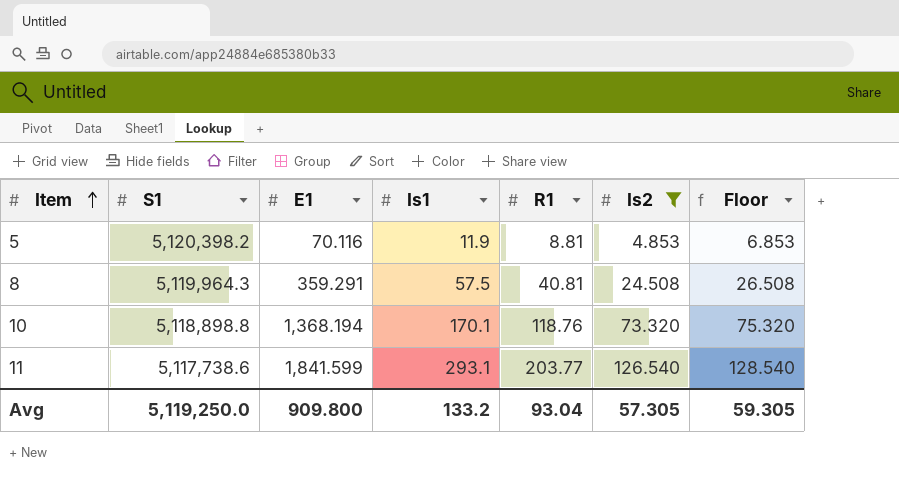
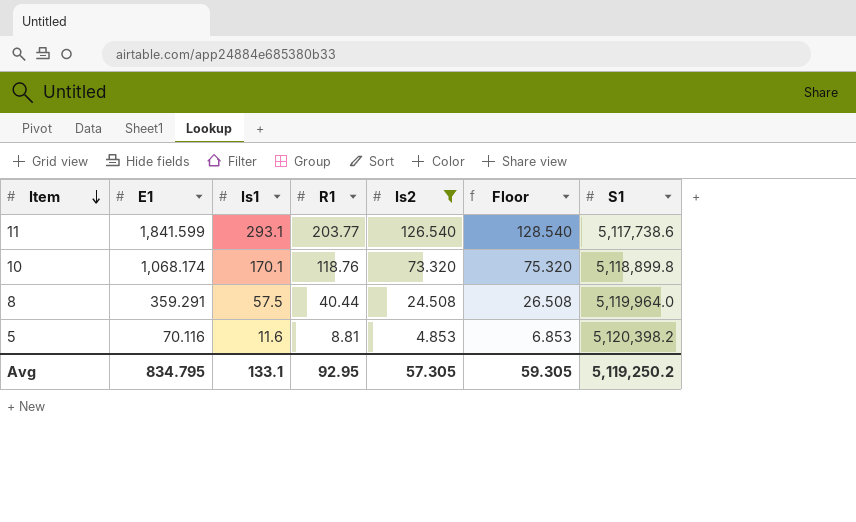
row order: Item ascending -> Item descending
column S1 | position: 2 -> 7
10 | E1: 1,368.194 -> 1,068.174
10 | S1: 5,118,898.8 -> 5,118,899.8
8 | R1: 40.81 -> 40.44
8 | S1: 5,119,964.3 -> 5,119,964.0
5 | Is1: 11.9 -> 11.6
Avg | E1: 909.800 -> 834.795
Avg | Is1: 133.2 -> 133.1
Avg | R1: 93.04 -> 92.95
Avg | S1: 5,119,250.0 -> 5,119,250.2

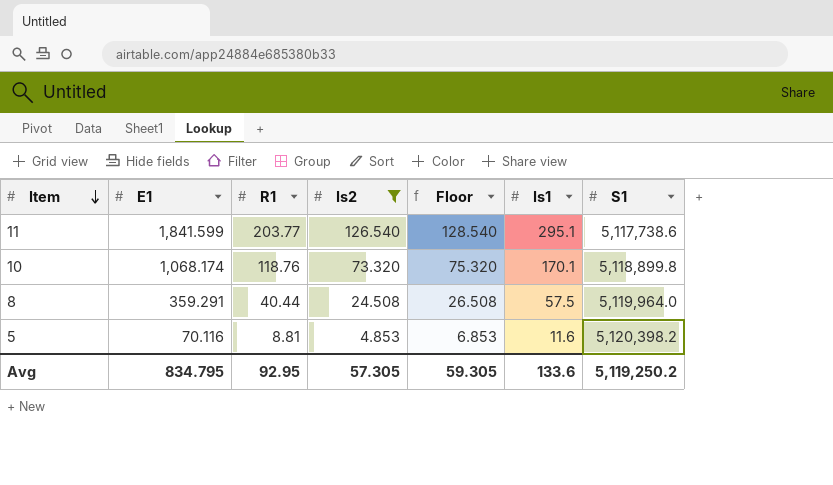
column Is1 | position: 3 -> 6
11 | Is1: 293.1 -> 295.1
Avg | Is1: 133.1 -> 133.6

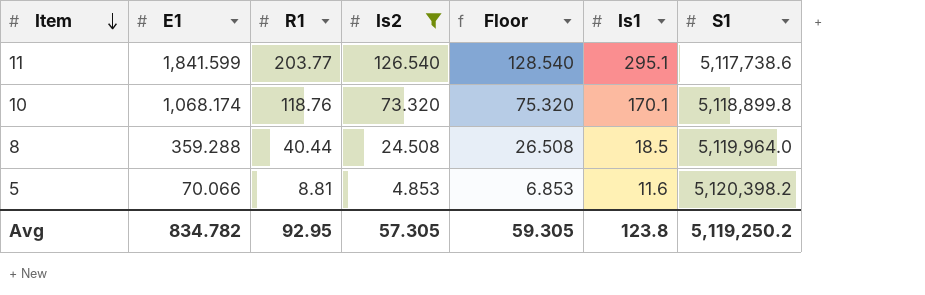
8 | E1: 359.291 -> 359.288
8 | Is1: 57.5 -> 18.5
5 | E1: 70.116 -> 70.066
Avg | E1: 834.795 -> 834.782
Avg | Is1: 133.6 -> 123.8

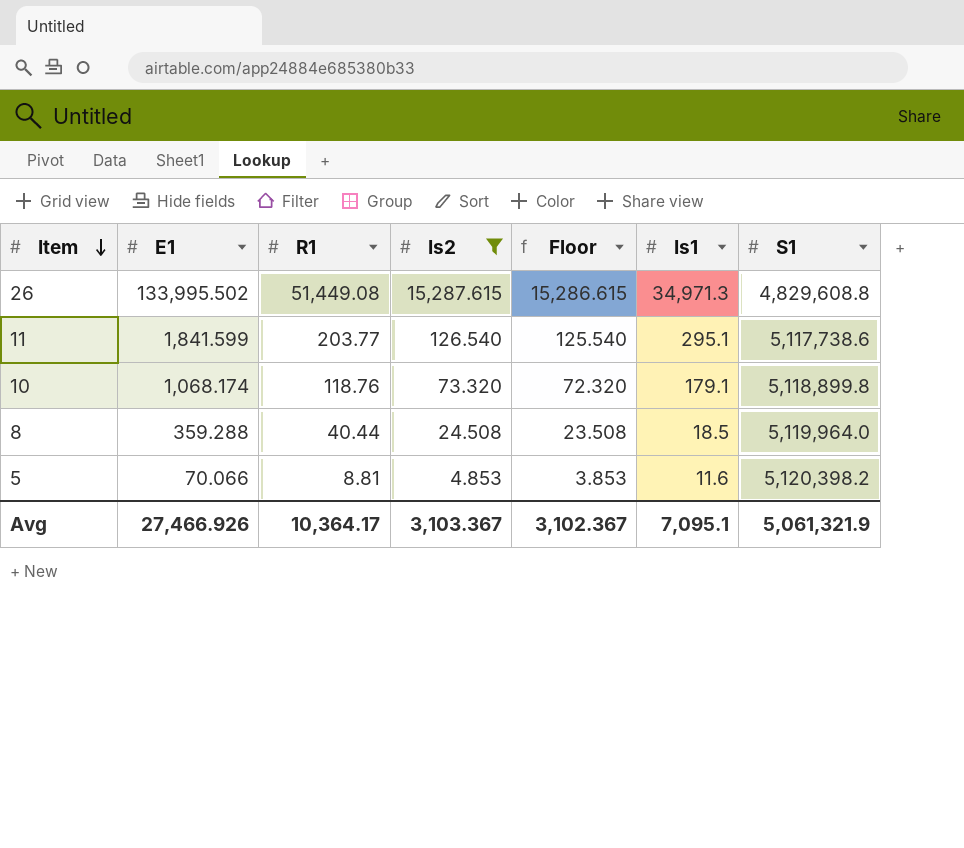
column Floor | formula: [Is2] + 2 -> [Is2] - 1
row 26: none -> 133,995.502 | 51,449.08 | 15,287.615 | 15,286.615 | 34,971.3 | 4,829,608.8
10 | Is1: 170.1 -> 179.1
Avg | E1: 834.782 -> 27,466.926
Avg | R1: 92.95 -> 10,364.17
Avg | Is2: 57.305 -> 3,103.367
Avg | Floor: 59.305 -> 3,102.367
Avg | Is1: 123.8 -> 7,095.1
Avg | S1: 5,119,250.2 -> 5,061,321.9

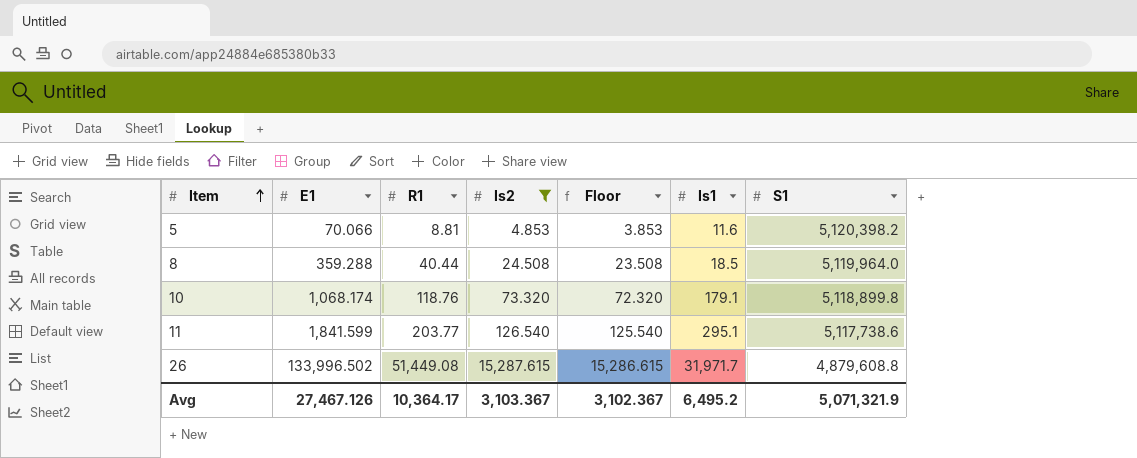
row order: Item descending -> Item ascending
26 | E1: 133,995.502 -> 133,996.502
26 | Is1: 34,971.3 -> 31,971.7
26 | S1: 4,829,608.8 -> 4,879,608.8
Avg | E1: 27,466.926 -> 27,467.126
Avg | Is1: 7,095.1 -> 6,495.2
Avg | S1: 5,061,321.9 -> 5,071,321.9

